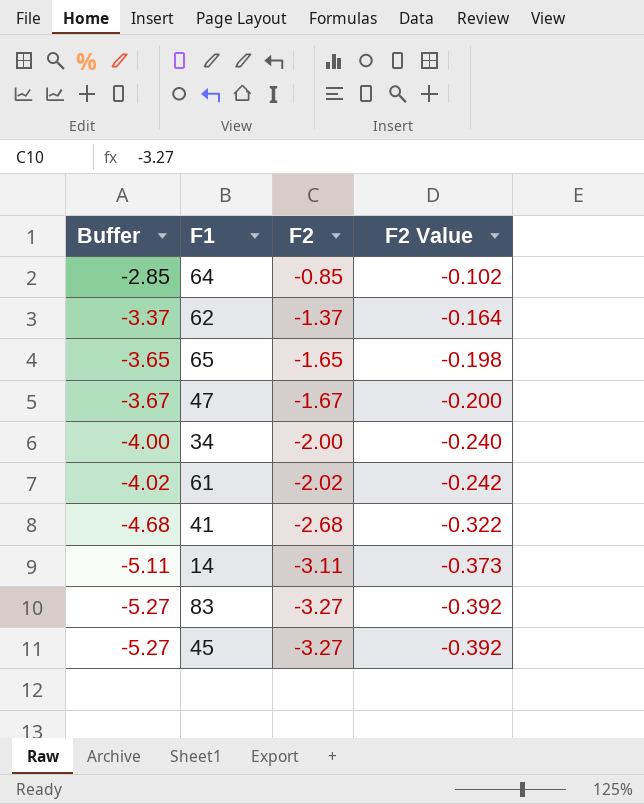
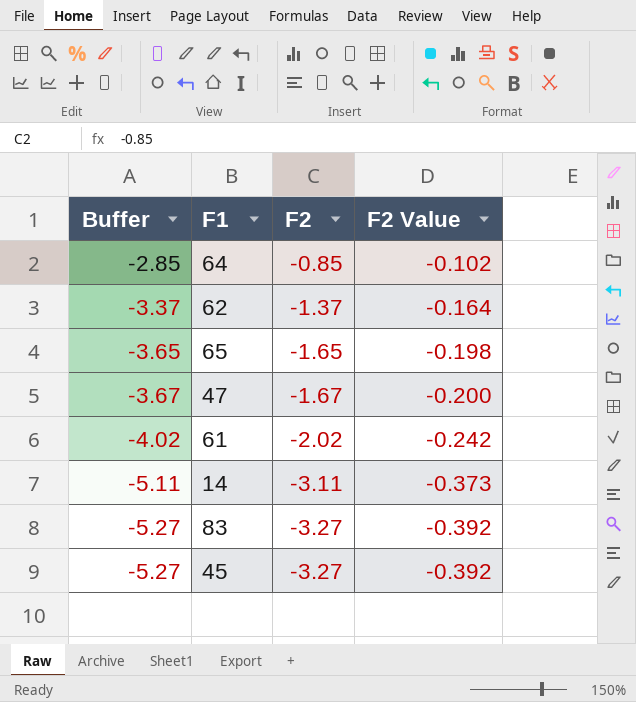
row 34: -4.00 | -2.00 | -0.240 -> none
row 41: -4.68 | -2.68 | -0.322 -> none

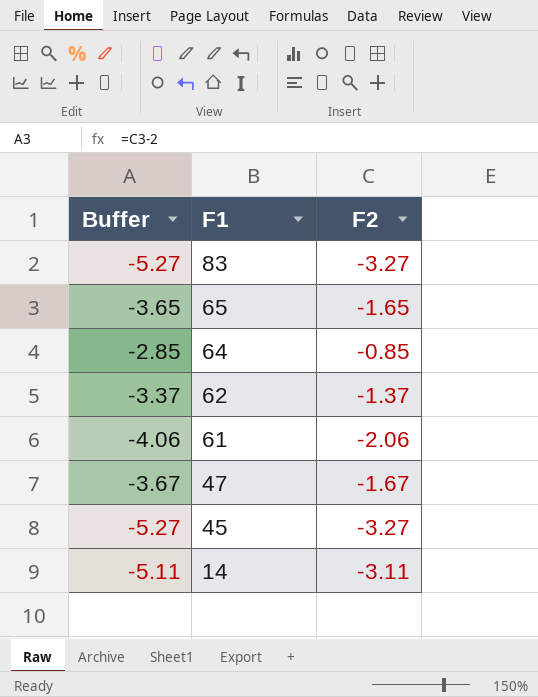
row order: Buffer descending -> F1 descending
column F2 Value | formula: [F2] * 0.12 -> none
61 | Buffer: -4.02 -> -4.06
61 | F2: -2.02 -> -2.06

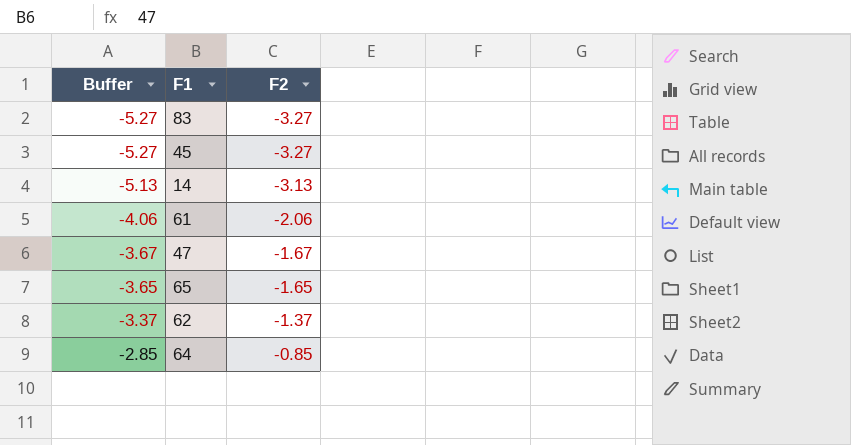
row order: F1 descending -> Buffer ascending
14 | Buffer: -5.11 -> -5.13
14 | F2: -3.11 -> -3.13

